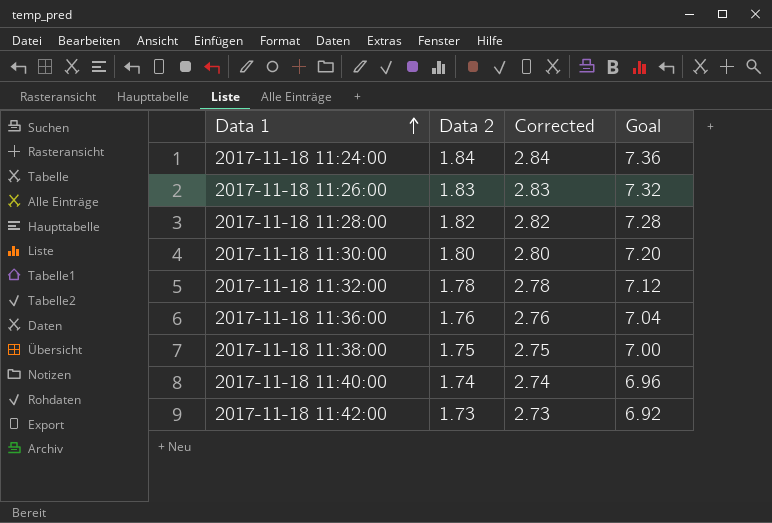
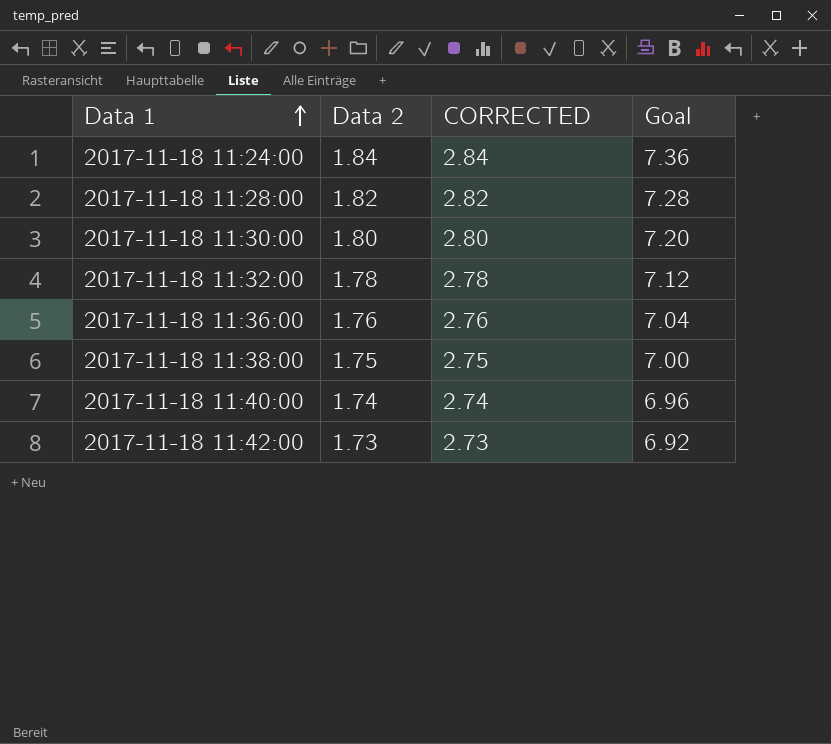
column name: Corrected -> CORRECTED
row 2017-11-18 11:26:00: 1.83 | 2.83 | 7.32 -> none

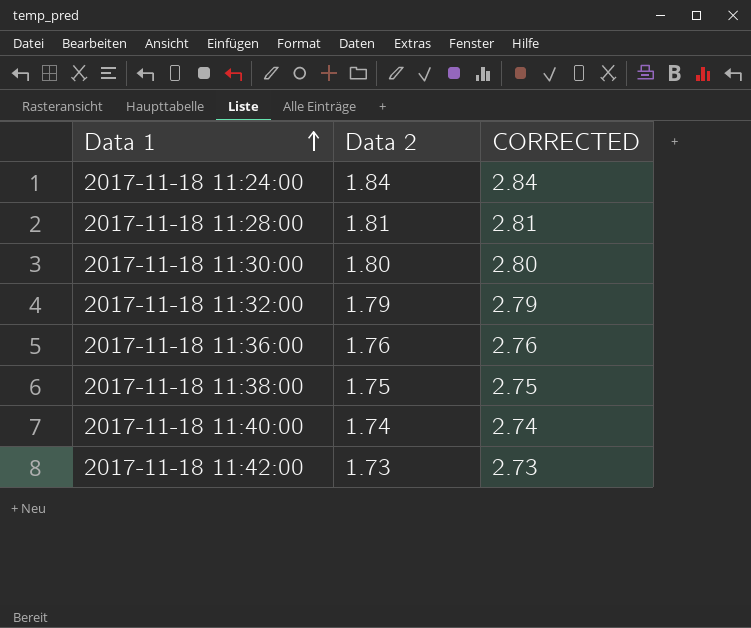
column Goal | formula: [Data 2] * 4 -> none
2017-11-18 11:28:00 | Data 2: 1.82 -> 1.81
2017-11-18 11:28:00 | CORRECTED: 2.82 -> 2.81
2017-11-18 11:32:00 | Data 2: 1.78 -> 1.79
2017-11-18 11:32:00 | CORRECTED: 2.78 -> 2.79

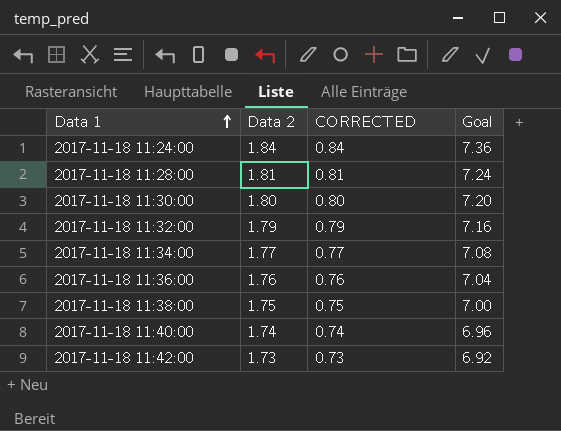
column CORRECTED | formula: [Data 2] + 1 -> [Data 2] - 1
column Goal | formula: none -> [Data 2] * 4
row 2017-11-18 11:34:00: none -> 1.77 | 0.77 | 7.08

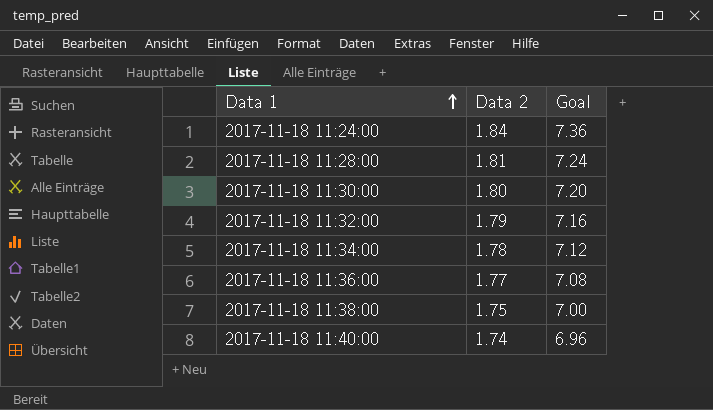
column CORRECTED | formula: [Data 2] - 1 -> none
row 2017-11-18 11:42:00: 1.73 | 0.73 | 6.92 -> none
2017-11-18 11:34:00 | Data 2: 1.77 -> 1.78
2017-11-18 11:34:00 | Goal: 7.08 -> 7.12
2017-11-18 11:36:00 | Data 2: 1.76 -> 1.77
2017-11-18 11:36:00 | Goal: 7.04 -> 7.08

